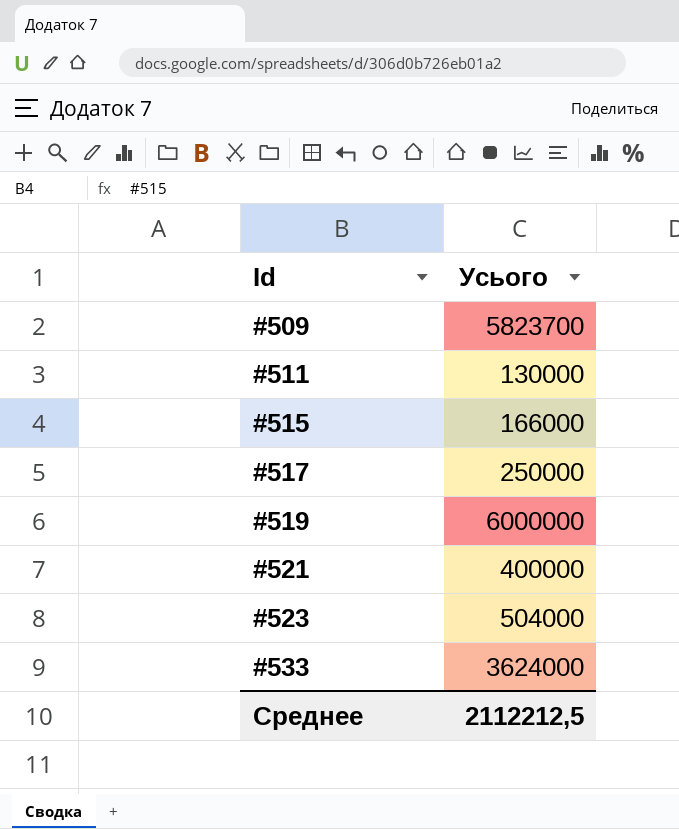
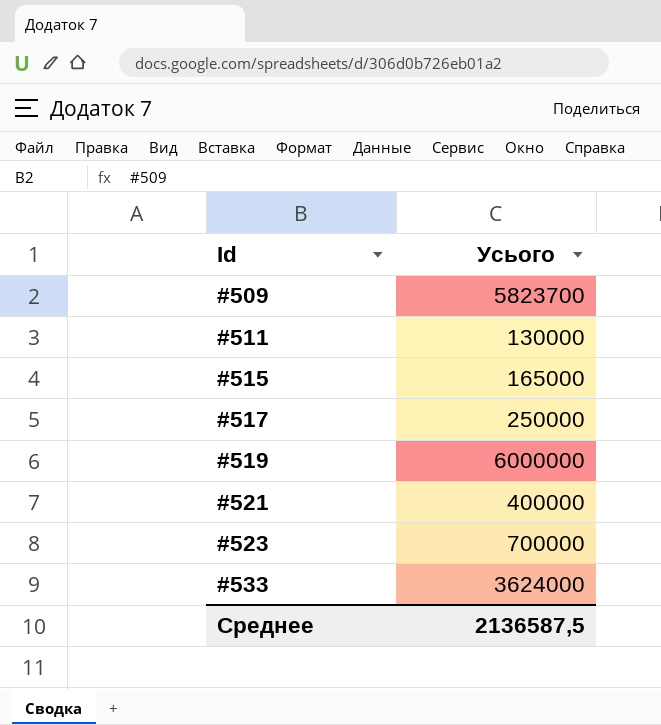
#515 | Усього: 166000 -> 165000
#523 | Усього: 504000 -> 700000
Среднее | Усього: 2112212,5 -> 2136587,5

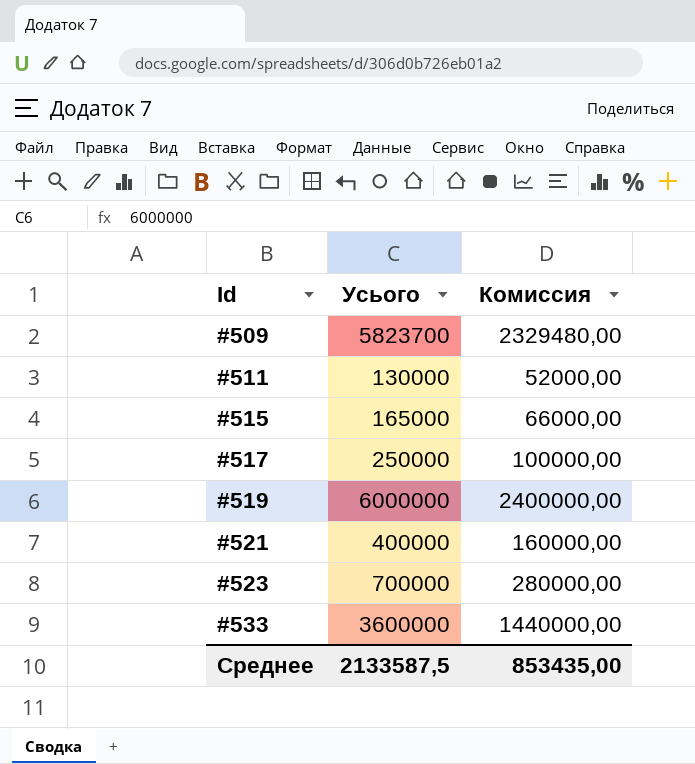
column Комиссия | formula: none -> [Усього] * 0,4
#533 | Усього: 3624000 -> 3600000
Среднее | Усього: 2136587,5 -> 2133587,5

